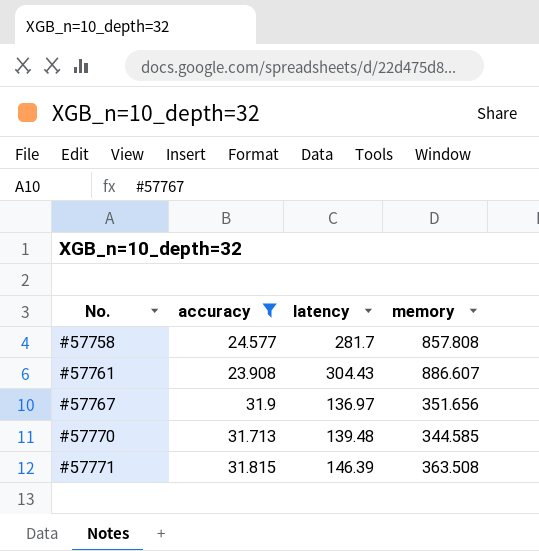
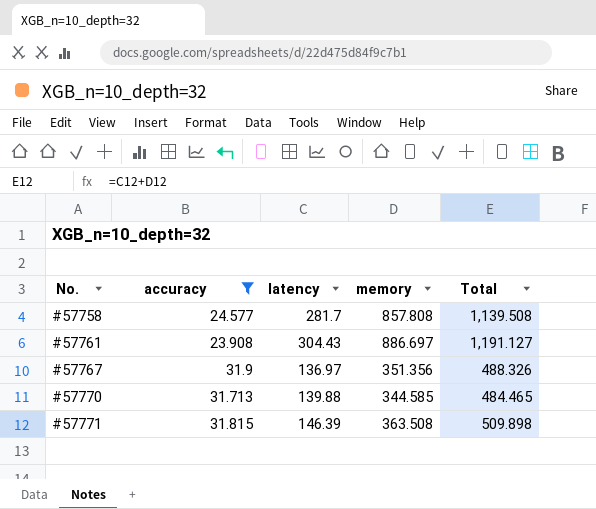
column Total | formula: none -> [latency] + [memory]
#57761 | memory: 886.607 -> 886.697
#57767 | memory: 351.656 -> 351.356
#57770 | latency: 139.48 -> 139.88

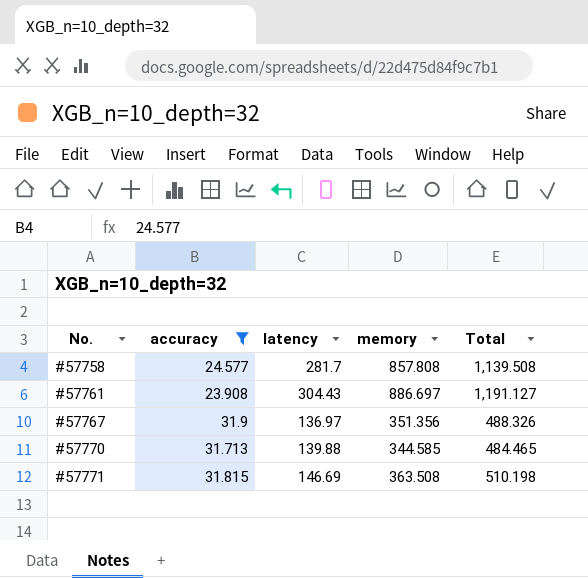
#57771 | latency: 146.39 -> 146.69
#57771 | Total: 509.898 -> 510.198

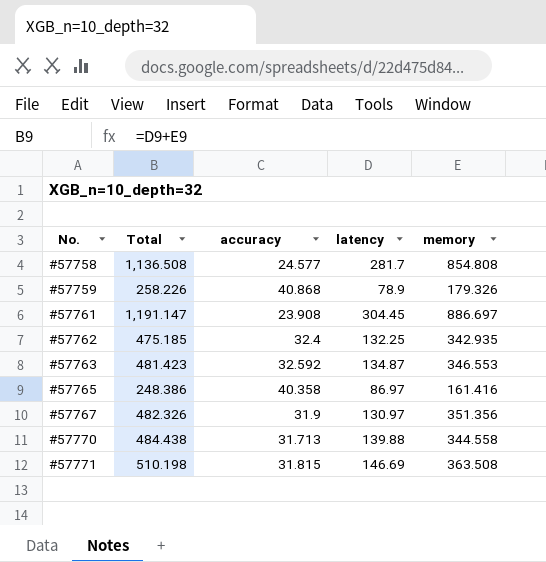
filter: accuracy <= 31.9 -> none
column Total | position: 5 -> 2
#57758 | Total: 1,139.508 -> 1,136.508
#57758 | memory: 857.808 -> 854.808
#57761 | Total: 1,191.127 -> 1,191.147
#57761 | latency: 304.43 -> 304.45
#57767 | Total: 488.326 -> 482.326
#57767 | latency: 136.97 -> 130.97
#57770 | Total: 484.465 -> 484.438
#57770 | memory: 344.585 -> 344.558

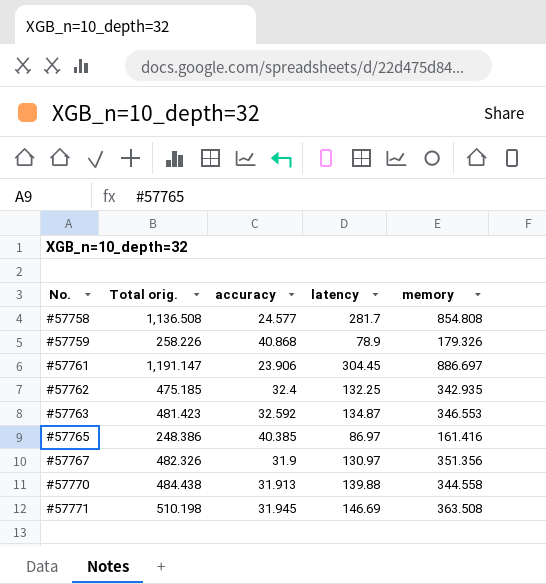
column name: Total -> Total orig.
#57761 | accuracy: 23.908 -> 23.906
#57765 | accuracy: 40.358 -> 40.385
#57770 | accuracy: 31.713 -> 31.913
#57771 | accuracy: 31.815 -> 31.945

